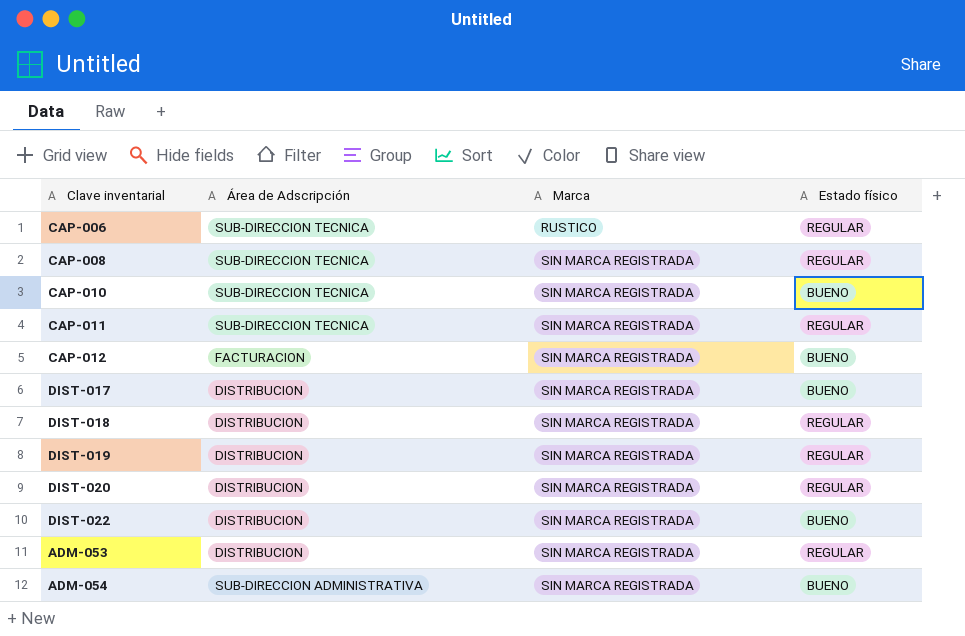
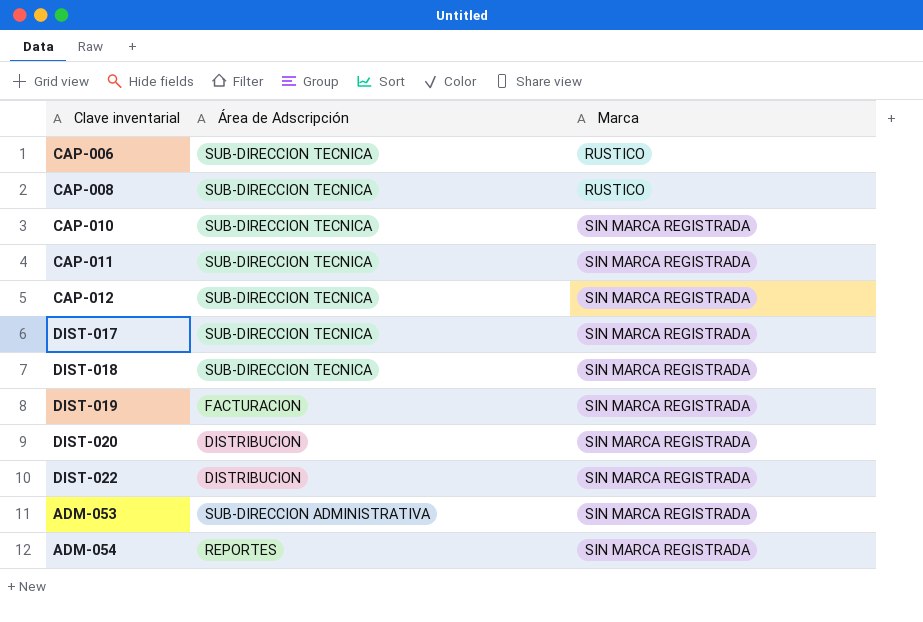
column Estado físico | position: 4 -> none
CAP-008 | Marca: SIN MARCA REGISTRADA -> RUSTICO
CAP-012 | Área de Adscripción: FACTURACION -> SUB-DIRECCION TECNICA
DIST-017 | Área de Adscripción: DISTRIBUCION -> SUB-DIRECCION TECNICA
DIST-018 | Área de Adscripción: DISTRIBUCION -> SUB-DIRECCION TECNICA
DIST-019 | Área de Adscripción: DISTRIBUCION -> FACTURACION
ADM-053 | Área de Adscripción: DISTRIBUCION -> SUB-DIRECCION ADMINISTRATIVA
ADM-054 | Área de Adscripción: SUB-DIRECCION ADMINISTRATIVA -> REPORTES

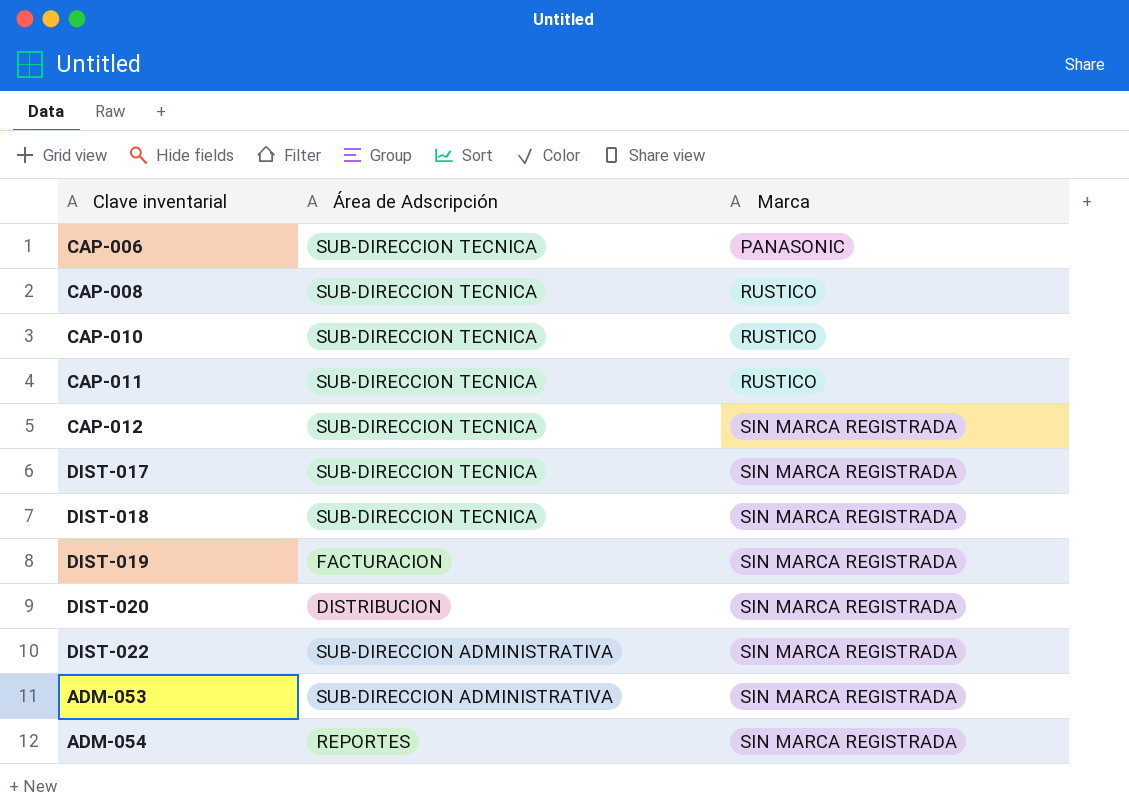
CAP-006 | Marca: RUSTICO -> PANASONIC
CAP-010 | Marca: SIN MARCA REGISTRADA -> RUSTICO
CAP-011 | Marca: SIN MARCA REGISTRADA -> RUSTICO
DIST-022 | Área de Adscripción: DISTRIBUCION -> SUB-DIRECCION ADMINISTRATIVA

